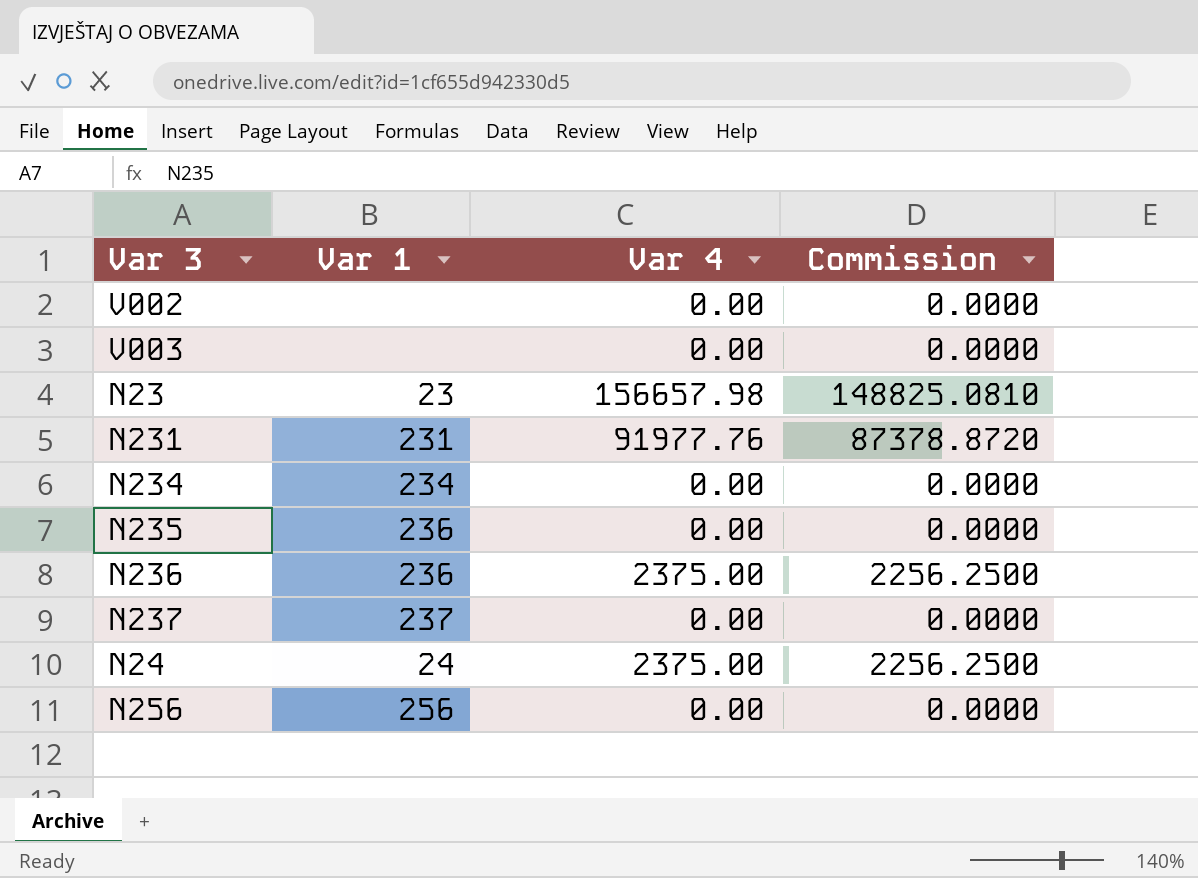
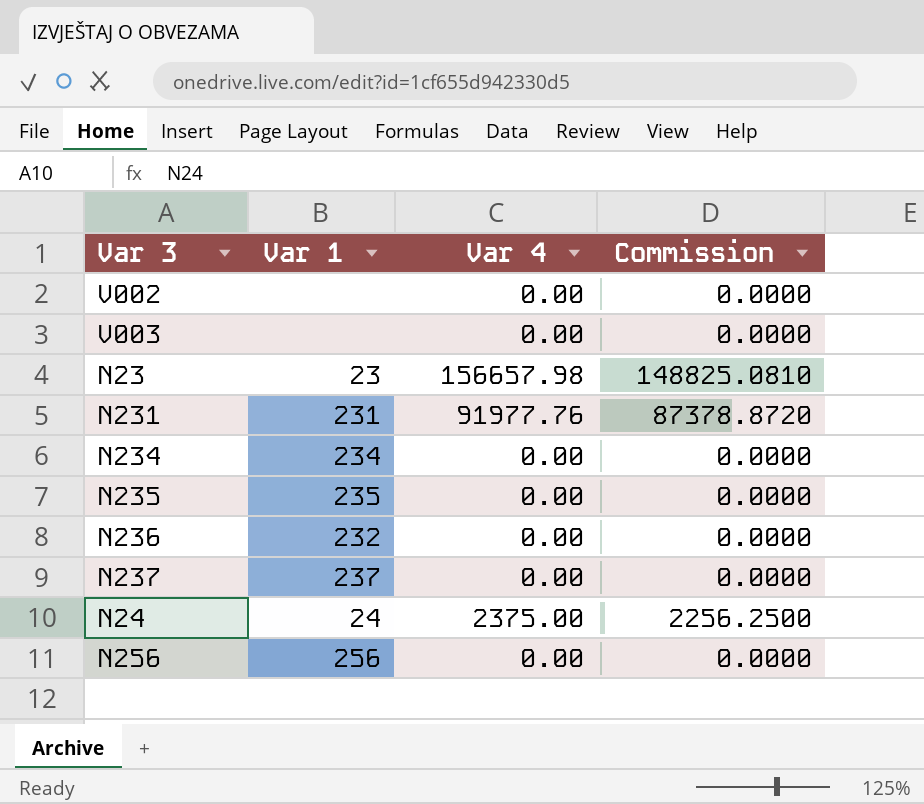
N235 | Var 1: 236 -> 235
N236 | Var 1: 236 -> 232
N236 | Var 4: 2375.00 -> 0.00
N236 | Commission: 2256.2500 -> 0.0000

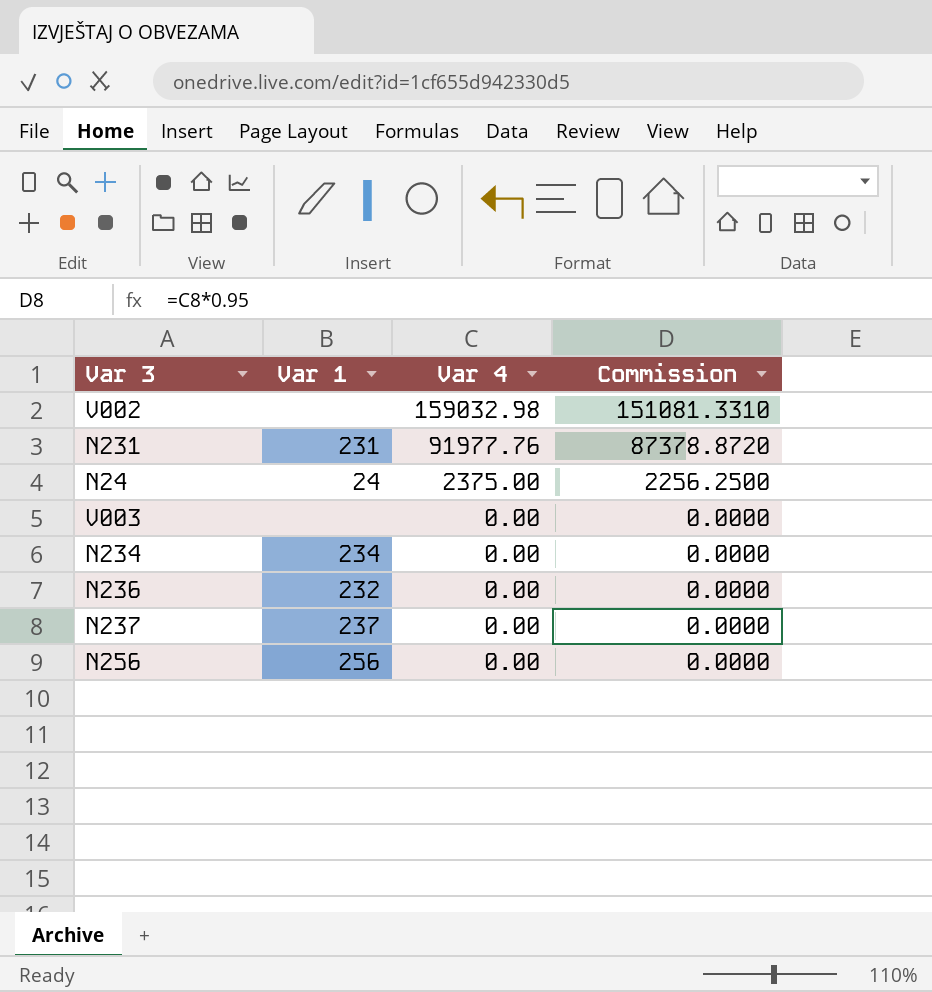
row order: none -> Var 4 descending
row N23: 23 | 156657.98 | 148825.0810 -> none
row N235: 235 | 0.00 | 0.0000 -> none
V002 | Var 4: 0.00 -> 159032.98
V002 | Commission: 0.0000 -> 151081.3310

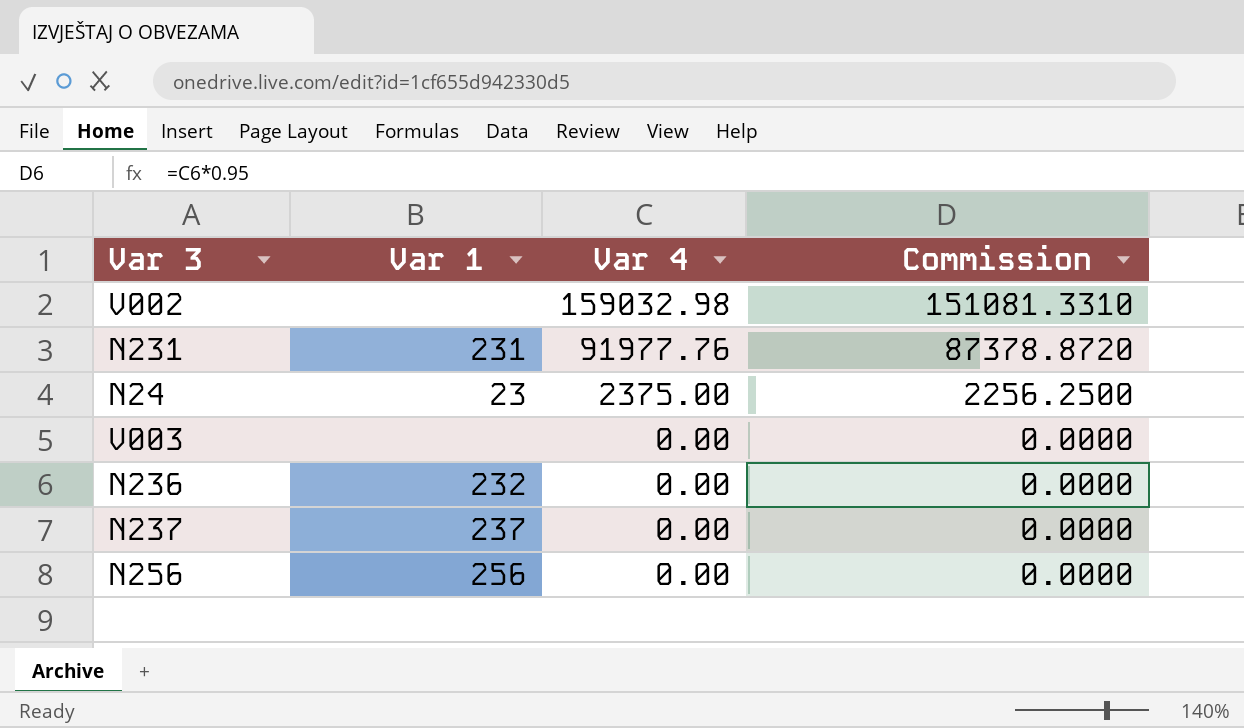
row N234: 234 | 0.00 | 0.0000 -> none
N24 | Var 1: 24 -> 23

